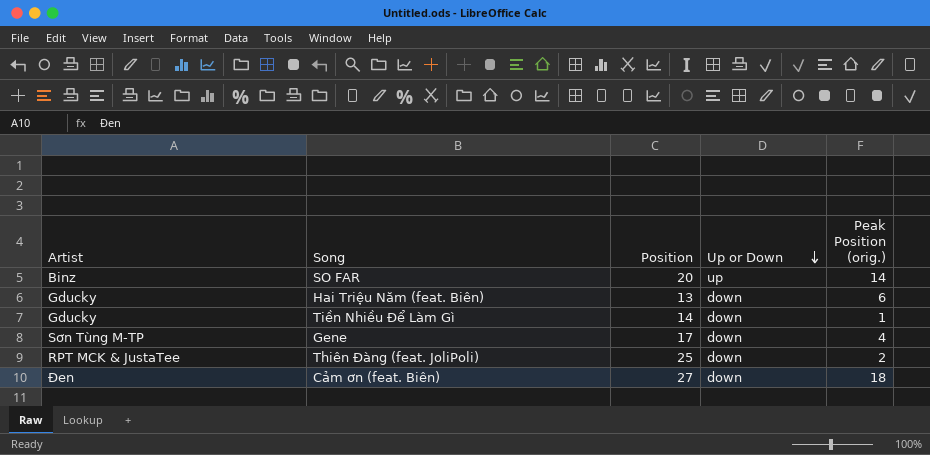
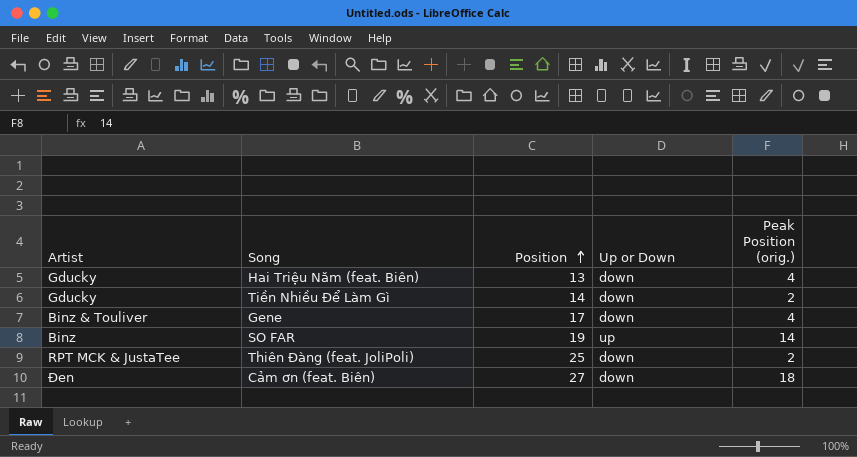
row order: Up or Down descending -> Position ascending
Hai Triệu Năm (feat. Biên) | Peak Position (orig.): 6 -> 4
Tiền Nhiều Để Làm Gì | Peak Position (orig.): 1 -> 2
Gene | Artist: Sơn Tùng M-TP -> Binz & Touliver
SO FAR | Position: 20 -> 19

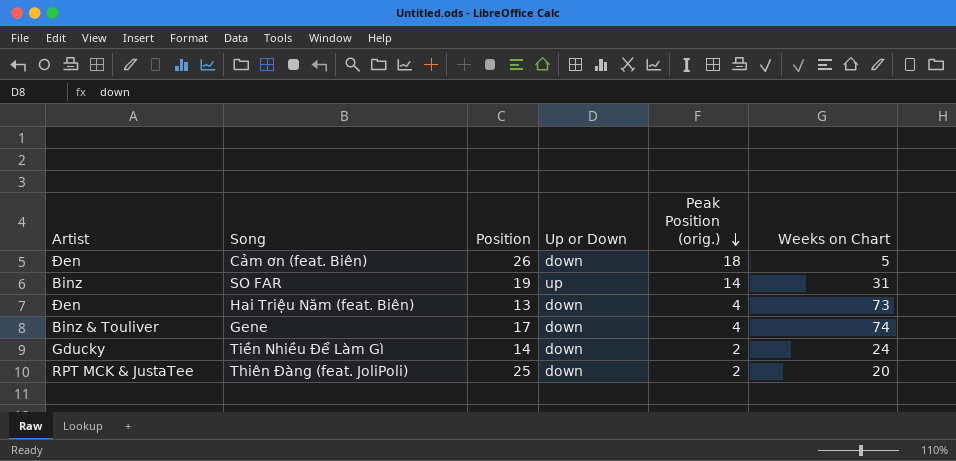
row order: Position ascending -> Peak Position (orig.) descending
column Weeks on Chart | position: none -> 6
Cảm ơn (feat. Biên) | Position: 27 -> 26
Hai Triệu Năm (feat. Biên) | Artist: Gducky -> Đen

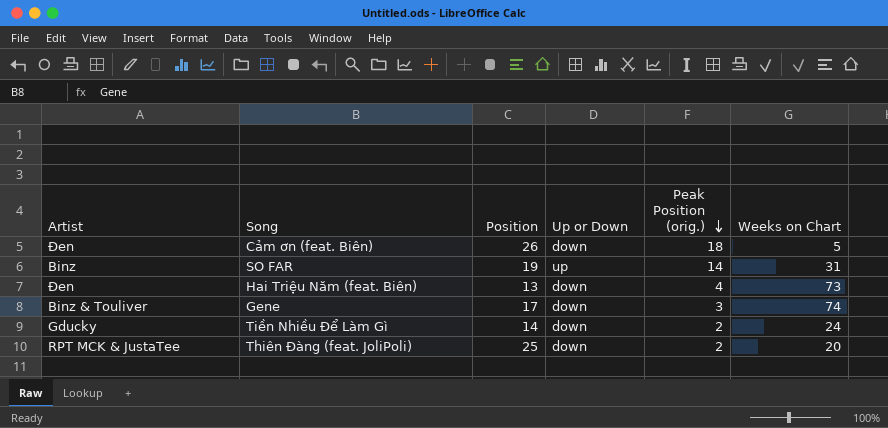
Gene | Peak Position (orig.): 4 -> 3

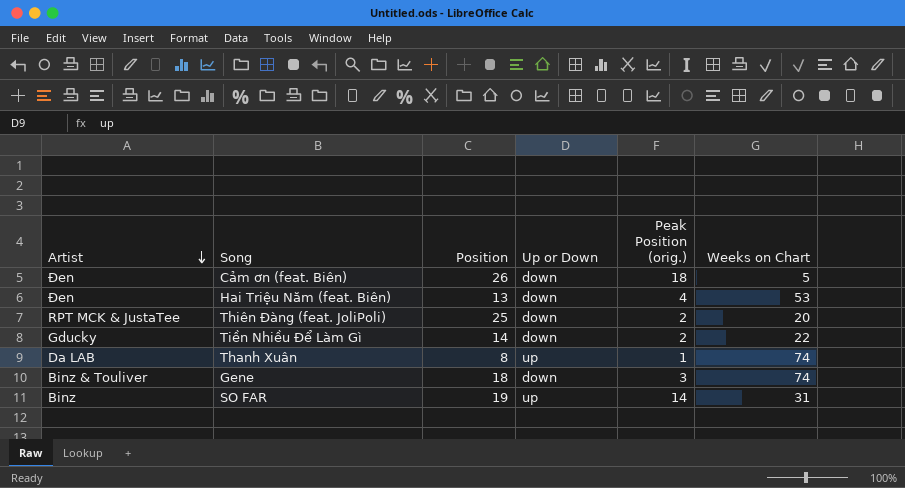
row order: Peak Position (orig.) descending -> Artist descending
Hai Triệu Năm (feat. Biên) | Weeks on Chart: 73 -> 53
Tiền Nhiều Để Làm Gì | Weeks on Chart: 24 -> 22
row Thanh Xuân: none -> Da LAB | 8 | up | 1 | 74
Gene | Position: 17 -> 18

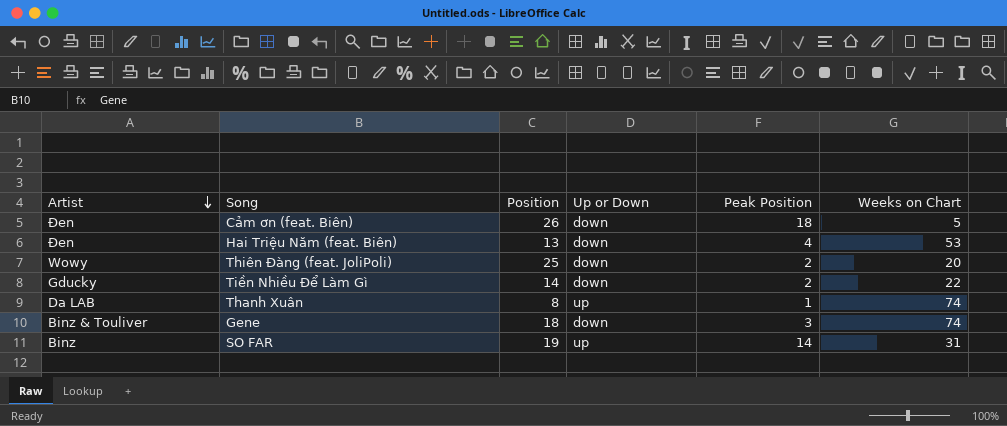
column name: Peak Position (orig.) -> Peak Position
Thiên Đàng (feat. JoliPoli) | Artist: RPT MCK & JustaTee -> Wowy

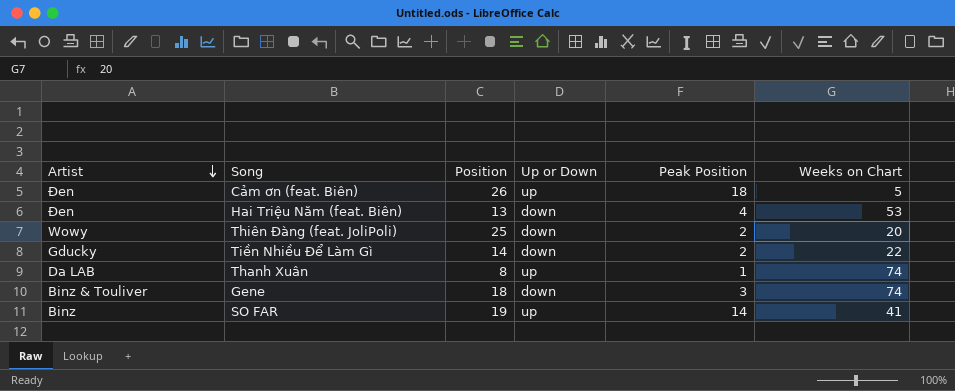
Cảm ơn (feat. Biên) | Up or Down: down -> up
SO FAR | Weeks on Chart: 31 -> 41

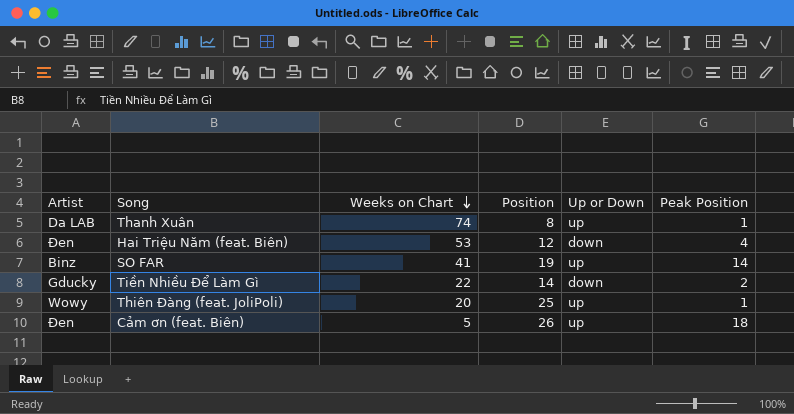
row order: Artist descending -> Weeks on Chart descending
column Weeks on Chart | position: 6 -> 3
row Gene: Binz & Touliver | 18 | down | 3 | 74 -> none
Hai Triệu Năm (feat. Biên) | Position: 13 -> 12
Thiên Đàng (feat. JoliPoli) | Up or Down: down -> up
Thiên Đàng (feat. JoliPoli) | Peak Position: 2 -> 1

